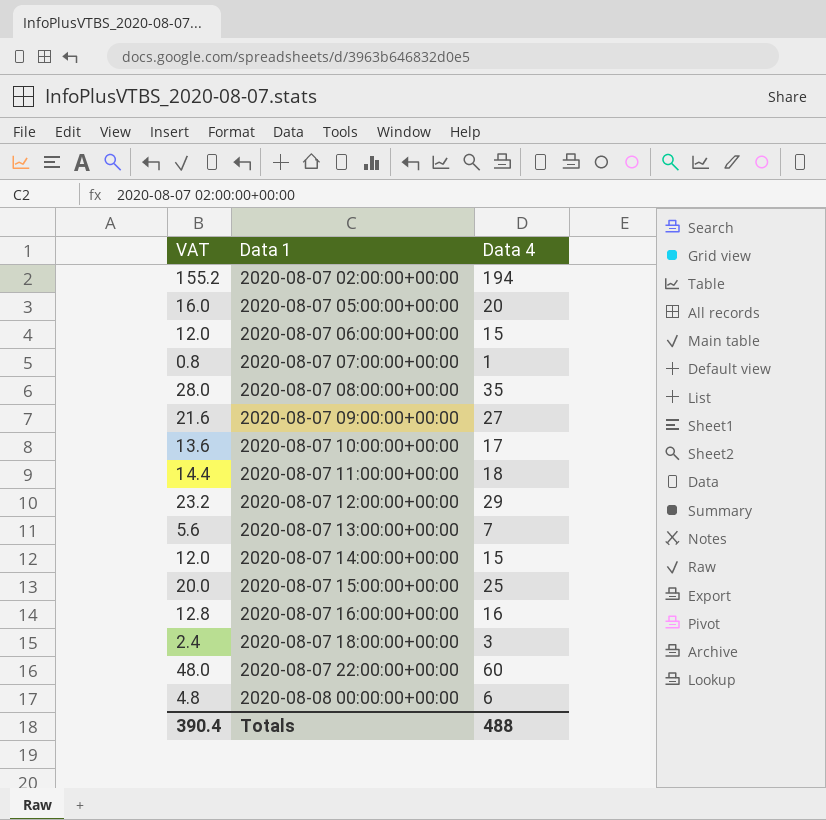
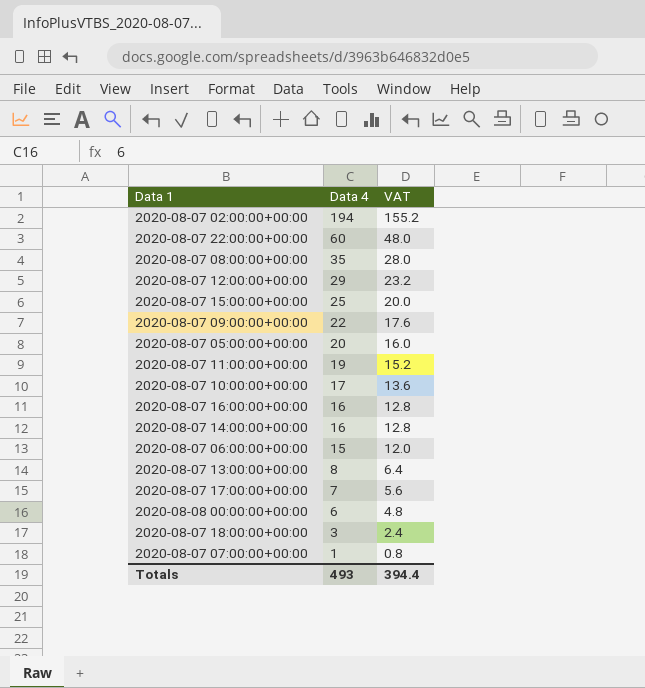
row order: Data 1 ascending -> Data 4 descending
column VAT | position: 1 -> 3
2020-08-07 09:00:00+00:00 | Data 4: 27 -> 22
2020-08-07 09:00:00+00:00 | VAT: 21.6 -> 17.6
2020-08-07 11:00:00+00:00 | Data 4: 18 -> 19
2020-08-07 11:00:00+00:00 | VAT: 14.4 -> 15.2
2020-08-07 14:00:00+00:00 | Data 4: 15 -> 16
2020-08-07 14:00:00+00:00 | VAT: 12.0 -> 12.8
2020-08-07 13:00:00+00:00 | Data 4: 7 -> 8
2020-08-07 13:00:00+00:00 | VAT: 5.6 -> 6.4
row 2020-08-07 17:00:00+00:00: none -> 7 | 5.6
Totals | Data 4: 488 -> 493
Totals | VAT: 390.4 -> 394.4

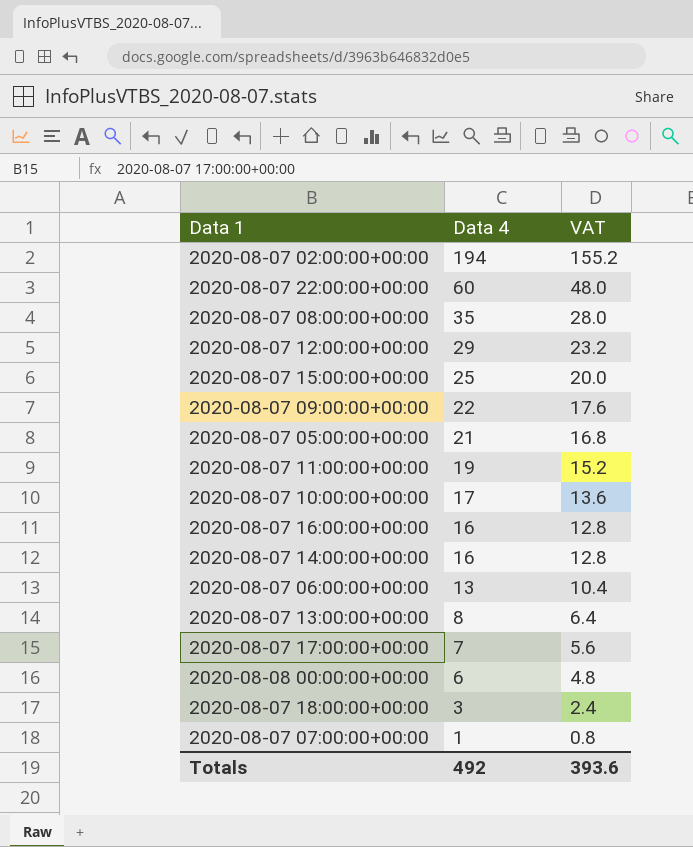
2020-08-07 05:00:00+00:00 | Data 4: 20 -> 21
2020-08-07 05:00:00+00:00 | VAT: 16.0 -> 16.8
2020-08-07 06:00:00+00:00 | Data 4: 15 -> 13
2020-08-07 06:00:00+00:00 | VAT: 12.0 -> 10.4
Totals | Data 4: 493 -> 492
Totals | VAT: 394.4 -> 393.6

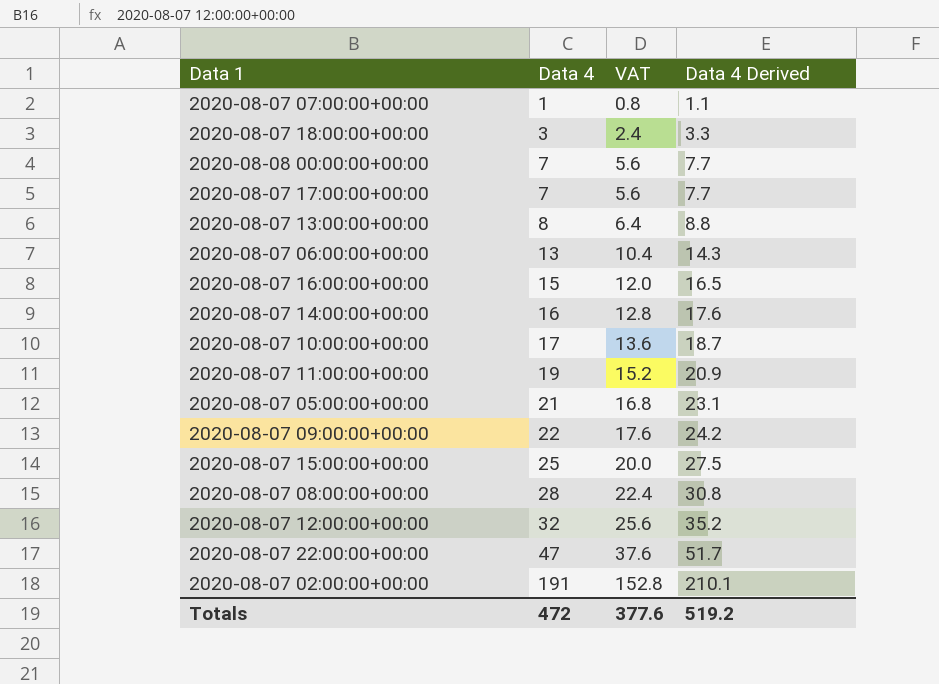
row order: Data 4 descending -> Data 4 ascending
column Data 4 Derived | formula: none -> [Data 4] * 1.1
2020-08-08 00:00:00+00:00 | Data 4: 6 -> 7
2020-08-08 00:00:00+00:00 | VAT: 4.8 -> 5.6
2020-08-07 16:00:00+00:00 | Data 4: 16 -> 15
2020-08-07 16:00:00+00:00 | VAT: 12.8 -> 12.0
2020-08-07 08:00:00+00:00 | Data 4: 35 -> 28
2020-08-07 08:00:00+00:00 | VAT: 28.0 -> 22.4
2020-08-07 12:00:00+00:00 | Data 4: 29 -> 32
2020-08-07 12:00:00+00:00 | VAT: 23.2 -> 25.6
2020-08-07 22:00:00+00:00 | Data 4: 60 -> 47
2020-08-07 22:00:00+00:00 | VAT: 48.0 -> 37.6
2020-08-07 02:00:00+00:00 | Data 4: 194 -> 191
2020-08-07 02:00:00+00:00 | VAT: 155.2 -> 152.8
Totals | Data 4: 492 -> 472
Totals | VAT: 393.6 -> 377.6

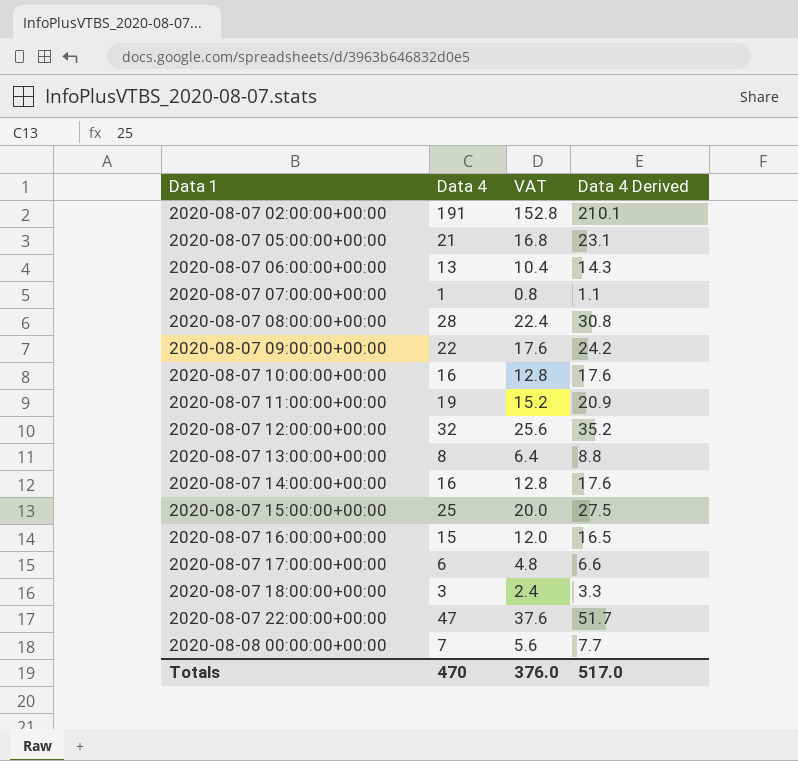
row order: Data 4 ascending -> Data 1 ascending
2020-08-07 10:00:00+00:00 | Data 4: 17 -> 16
2020-08-07 10:00:00+00:00 | VAT: 13.6 -> 12.8
2020-08-07 10:00:00+00:00 | Data 4 Derived: 18.7 -> 17.6
2020-08-07 17:00:00+00:00 | Data 4: 7 -> 6
2020-08-07 17:00:00+00:00 | VAT: 5.6 -> 4.8
2020-08-07 17:00:00+00:00 | Data 4 Derived: 7.7 -> 6.6
Totals | Data 4: 472 -> 470
Totals | VAT: 377.6 -> 376.0
Totals | Data 4 Derived: 519.2 -> 517.0

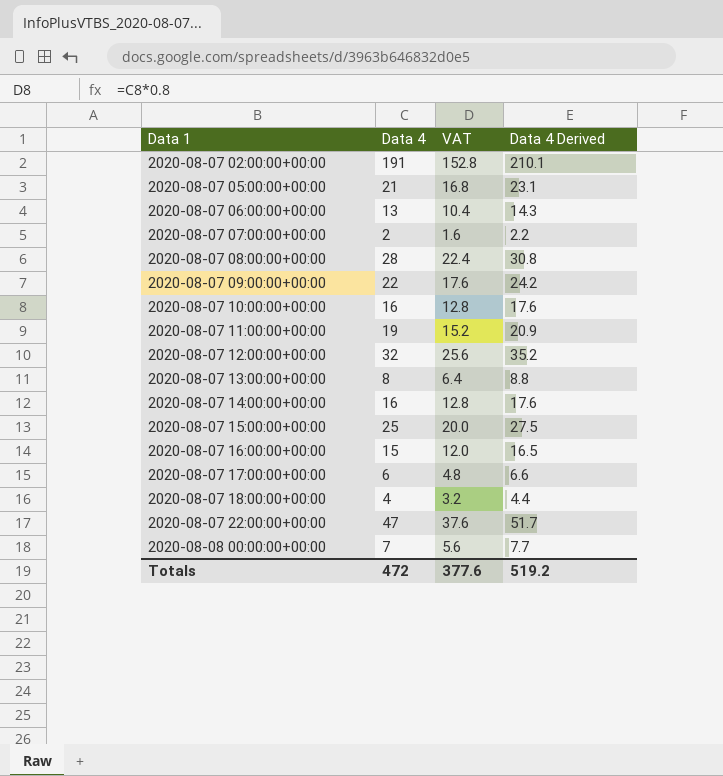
2020-08-07 07:00:00+00:00 | Data 4: 1 -> 2
2020-08-07 07:00:00+00:00 | VAT: 0.8 -> 1.6
2020-08-07 07:00:00+00:00 | Data 4 Derived: 1.1 -> 2.2
2020-08-07 18:00:00+00:00 | Data 4: 3 -> 4
2020-08-07 18:00:00+00:00 | VAT: 2.4 -> 3.2
2020-08-07 18:00:00+00:00 | Data 4 Derived: 3.3 -> 4.4
Totals | Data 4: 470 -> 472
Totals | VAT: 376.0 -> 377.6
Totals | Data 4 Derived: 517.0 -> 519.2

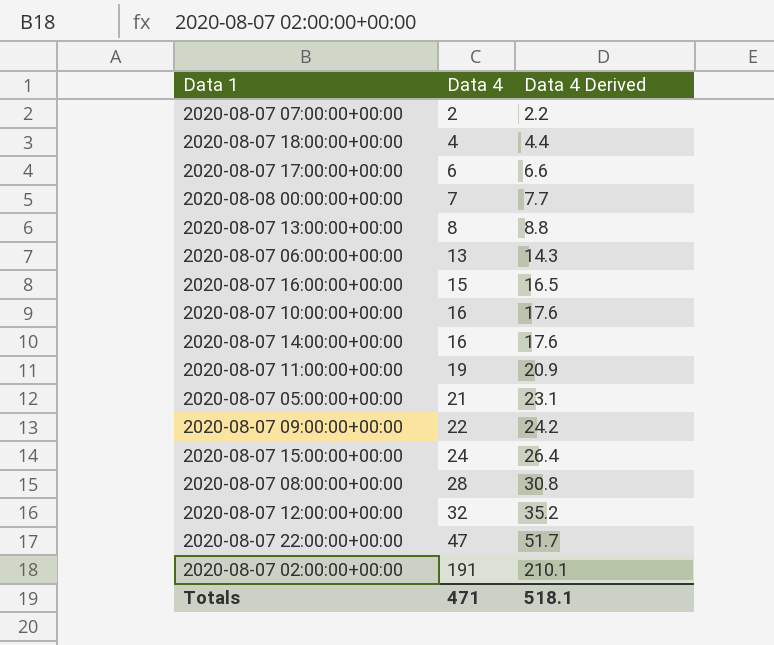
row order: Data 1 ascending -> Data 4 ascending
column VAT | formula: [Data 4] * 0.8 -> none
2020-08-07 15:00:00+00:00 | Data 4: 25 -> 24
2020-08-07 15:00:00+00:00 | Data 4 Derived: 27.5 -> 26.4
Totals | Data 4: 472 -> 471
Totals | Data 4 Derived: 519.2 -> 518.1

